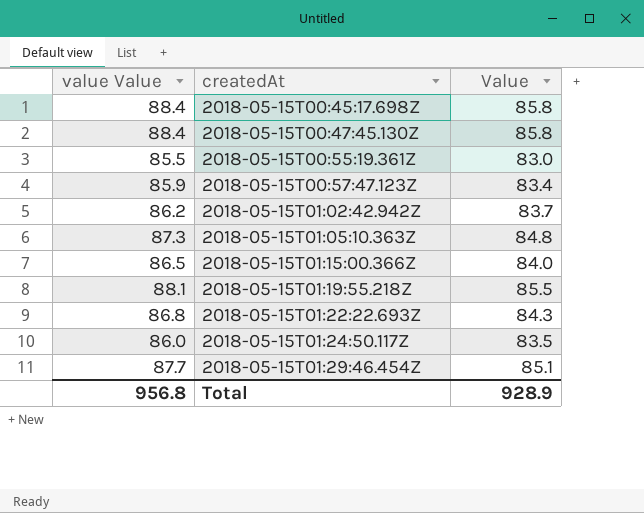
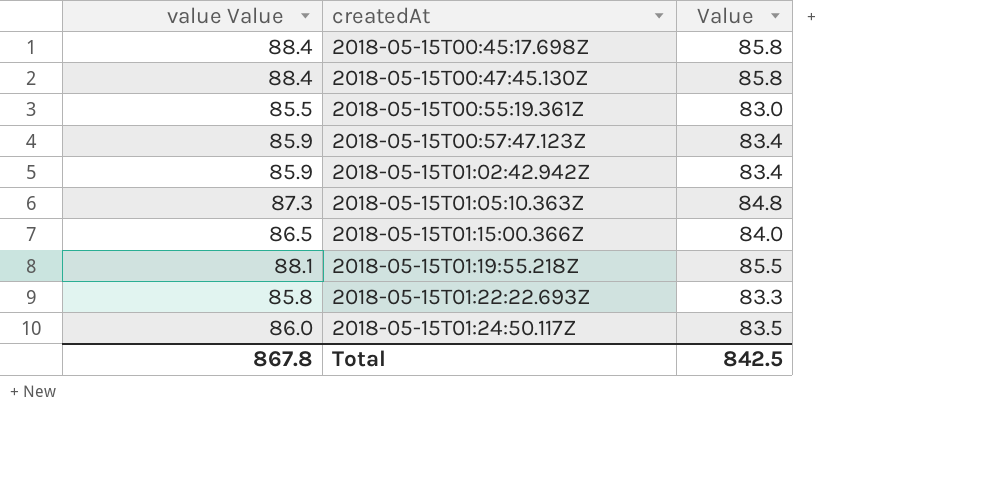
row 2018-05-15T01:29:46.454Z: 87.7 | 85.1 -> none
2018-05-15T01:02:42.942Z | value Value: 86.2 -> 85.9
2018-05-15T01:02:42.942Z | Value: 83.7 -> 83.4
2018-05-15T01:22:22.693Z | value Value: 86.8 -> 85.8
2018-05-15T01:22:22.693Z | Value: 84.3 -> 83.3
Total | value Value: 956.8 -> 867.8
Total | Value: 928.9 -> 842.5

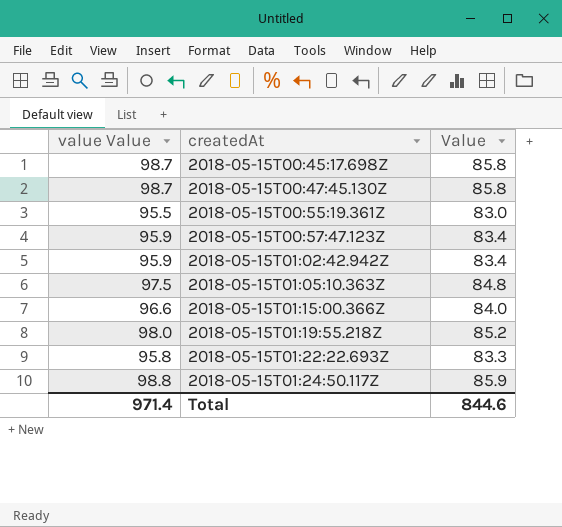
column value Value | formula: [Value] * 1.03 -> [Value] * 1.15
2018-05-15T01:19:55.218Z | Value: 85.5 -> 85.2
2018-05-15T01:24:50.117Z | Value: 83.5 -> 85.9
Total | value Value: 867.8 -> 971.4
Total | Value: 842.5 -> 844.6

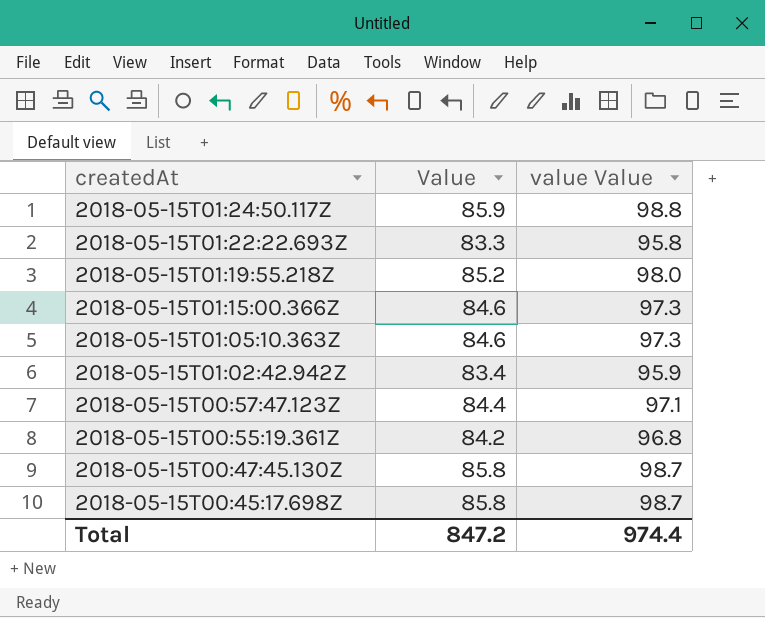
row order: createdAt ascending -> createdAt descending
column value Value | position: 1 -> 3
2018-05-15T01:15:00.366Z | Value: 84.0 -> 84.6
2018-05-15T01:15:00.366Z | value Value: 96.6 -> 97.3
2018-05-15T01:05:10.363Z | Value: 84.8 -> 84.6
2018-05-15T01:05:10.363Z | value Value: 97.5 -> 97.3
2018-05-15T00:57:47.123Z | Value: 83.4 -> 84.4
2018-05-15T00:57:47.123Z | value Value: 95.9 -> 97.1
2018-05-15T00:55:19.361Z | Value: 83.0 -> 84.2
2018-05-15T00:55:19.361Z | value Value: 95.5 -> 96.8
Total | Value: 844.6 -> 847.2
Total | value Value: 971.4 -> 974.4

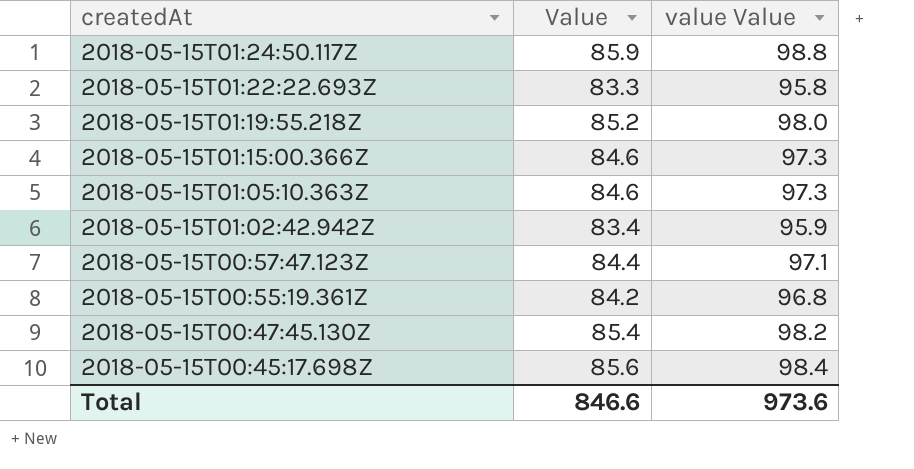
2018-05-15T00:47:45.130Z | Value: 85.8 -> 85.4
2018-05-15T00:47:45.130Z | value Value: 98.7 -> 98.2
2018-05-15T00:45:17.698Z | Value: 85.8 -> 85.6
2018-05-15T00:45:17.698Z | value Value: 98.7 -> 98.4
Total | Value: 847.2 -> 846.6
Total | value Value: 974.4 -> 973.6

